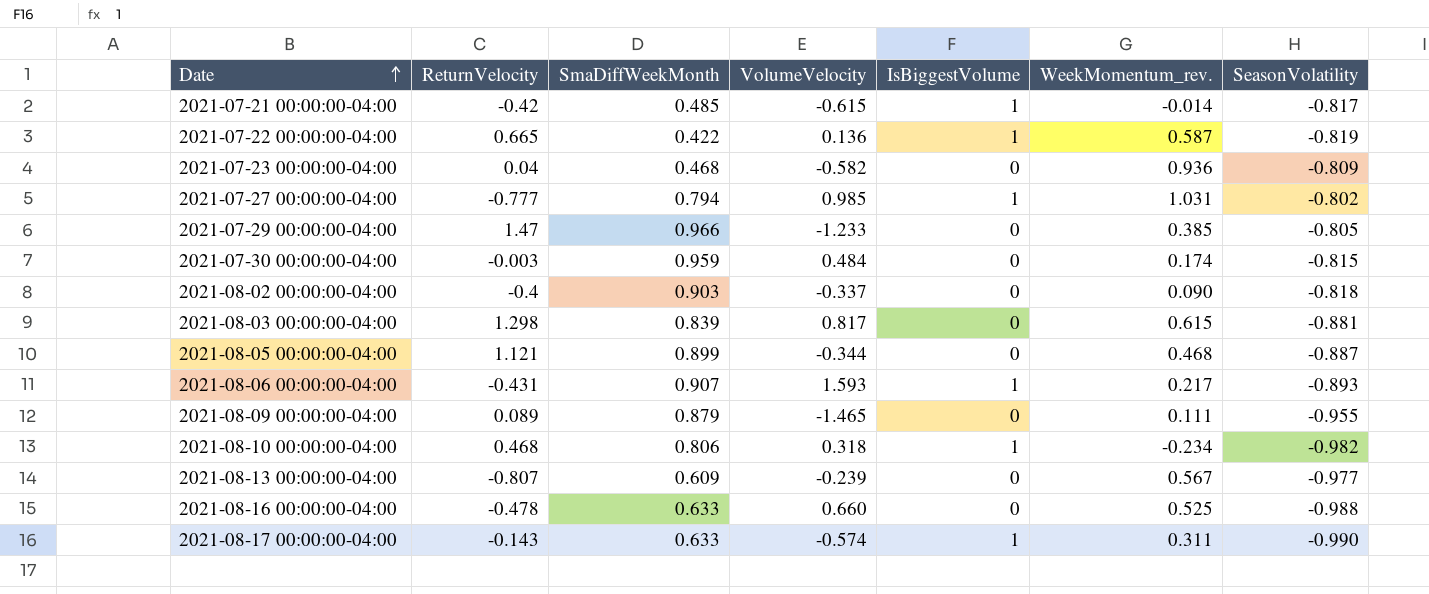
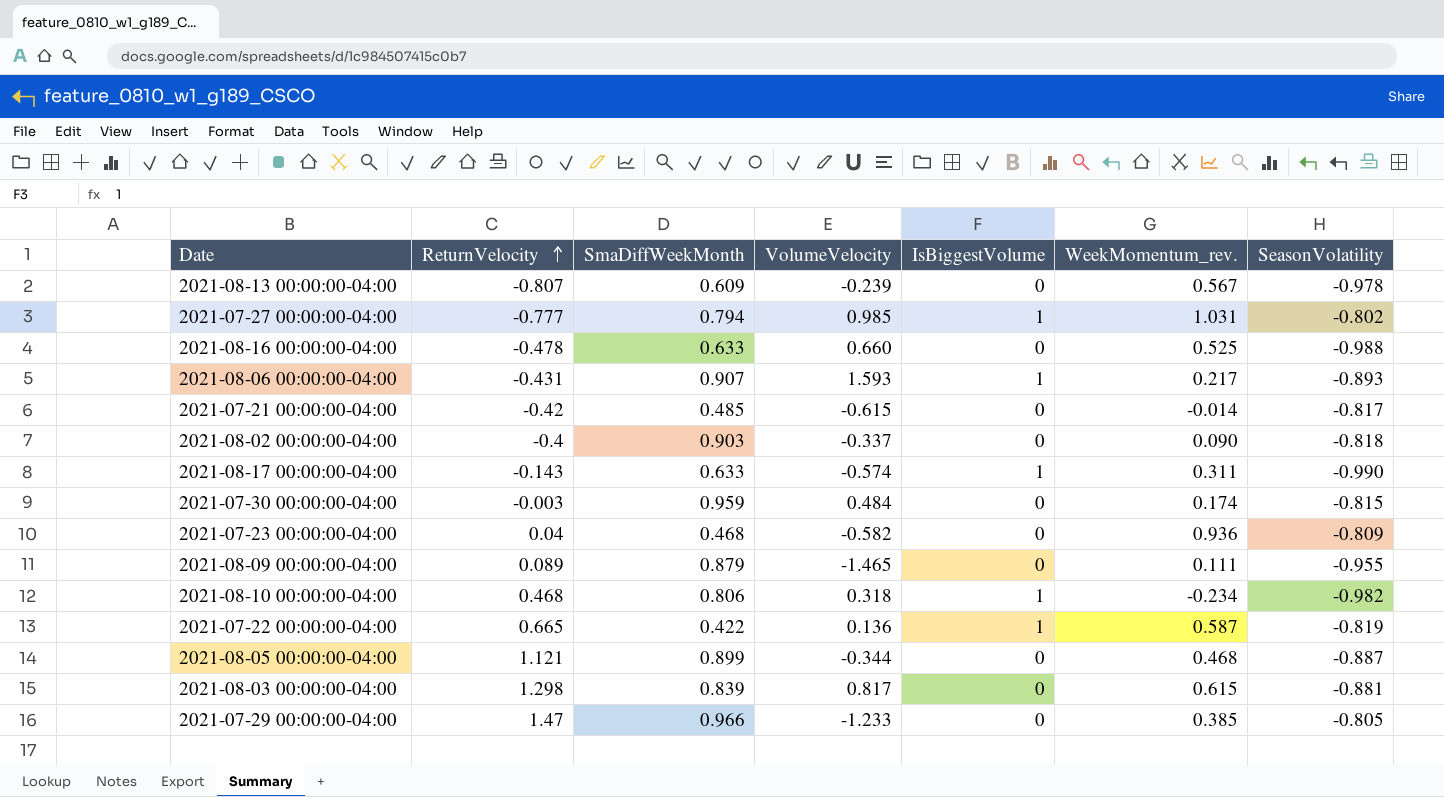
row order: Date ascending -> ReturnVelocity ascending
2021-08-13 00:00:00-04:00 | SeasonVolatility: -0.977 -> -0.978
2021-07-21 00:00:00-04:00 | IsBiggestVolume: 1 -> 0

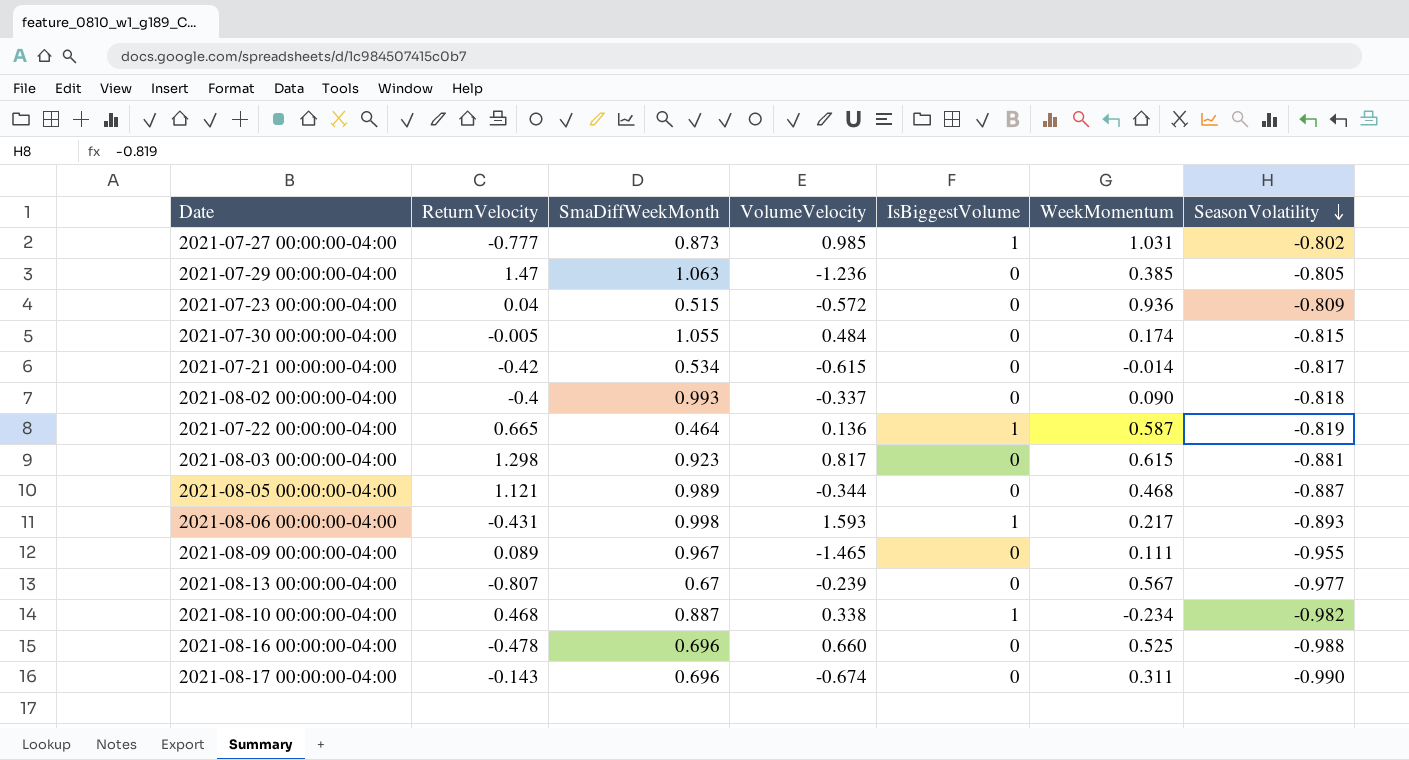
row order: ReturnVelocity ascending -> SeasonVolatility descending
column name: WeekMomentum_rev. -> WeekMomentum
2021-07-27 00:00:00-04:00 | SmaDiffWeekMonth: 0.794 -> 0.873
2021-07-29 00:00:00-04:00 | SmaDiffWeekMonth: 0.966 -> 1.063
2021-07-29 00:00:00-04:00 | VolumeVelocity: -1.233 -> -1.236
2021-07-23 00:00:00-04:00 | SmaDiffWeekMonth: 0.468 -> 0.515
2021-07-23 00:00:00-04:00 | VolumeVelocity: -0.582 -> -0.572
2021-07-30 00:00:00-04:00 | ReturnVelocity: -0.003 -> -0.005
2021-07-30 00:00:00-04:00 | SmaDiffWeekMonth: 0.959 -> 1.055
2021-07-21 00:00:00-04:00 | SmaDiffWeekMonth: 0.485 -> 0.534
2021-08-02 00:00:00-04:00 | SmaDiffWeekMonth: 0.903 -> 0.993
2021-07-22 00:00:00-04:00 | SmaDiffWeekMonth: 0.422 -> 0.464
2021-08-03 00:00:00-04:00 | SmaDiffWeekMonth: 0.839 -> 0.923
2021-08-05 00:00:00-04:00 | SmaDiffWeekMonth: 0.899 -> 0.989
2021-08-06 00:00:00-04:00 | SmaDiffWeekMonth: 0.907 -> 0.998
2021-08-09 00:00:00-04:00 | SmaDiffWeekMonth: 0.879 -> 0.967
2021-08-13 00:00:00-04:00 | SmaDiffWeekMonth: 0.609 -> 0.67
2021-08-13 00:00:00-04:00 | SeasonVolatility: -0.978 -> -0.977
2021-08-10 00:00:00-04:00 | SmaDiffWeekMonth: 0.806 -> 0.887
2021-08-10 00:00:00-04:00 | VolumeVelocity: 0.318 -> 0.338
2021-08-16 00:00:00-04:00 | SmaDiffWeekMonth: 0.633 -> 0.696
2021-08-17 00:00:00-04:00 | SmaDiffWeekMonth: 0.633 -> 0.696
2021-08-17 00:00:00-04:00 | VolumeVelocity: -0.574 -> -0.674
2021-08-17 00:00:00-04:00 | IsBiggestVolume: 1 -> 0

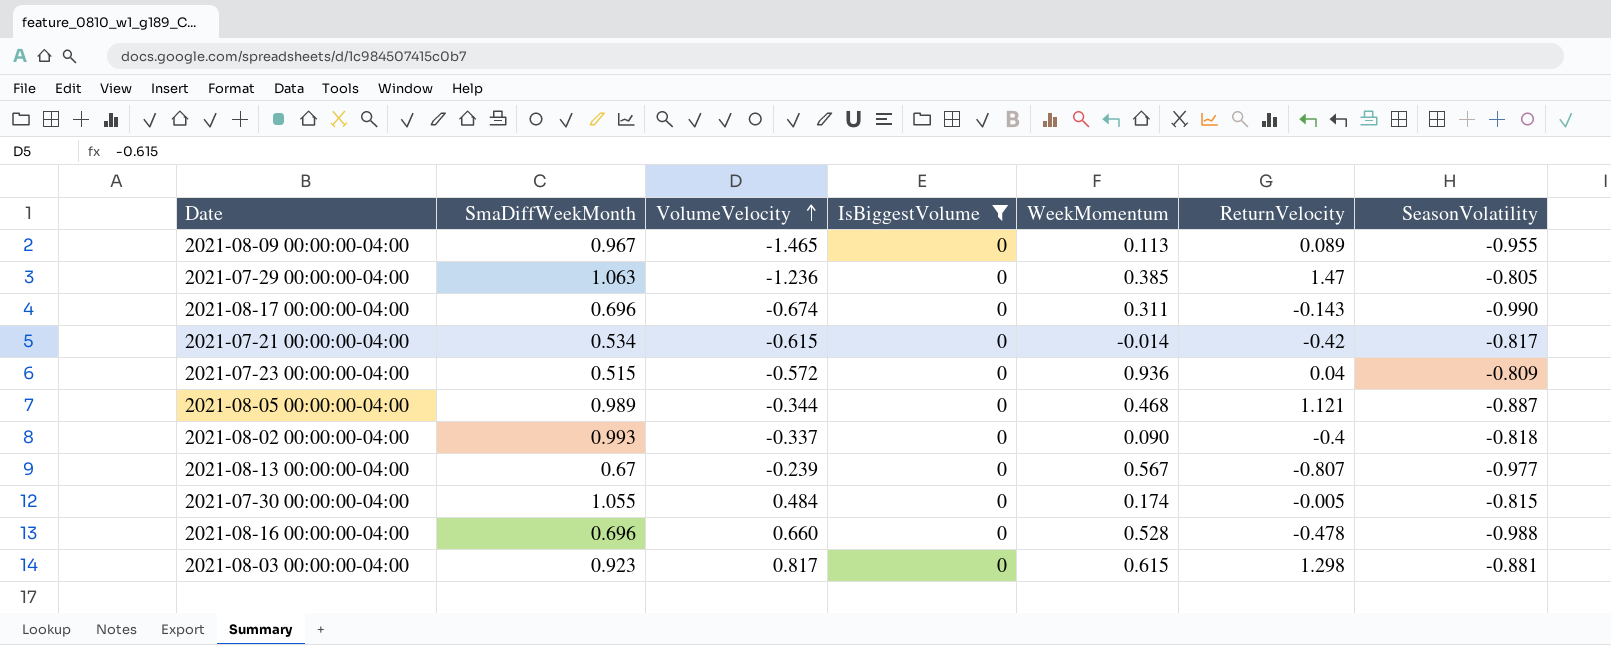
filter: none -> IsBiggestVolume = 0
row order: SeasonVolatility descending -> VolumeVelocity ascending
column ReturnVelocity | position: 2 -> 6
2021-08-09 00:00:00-04:00 | WeekMomentum: 0.111 -> 0.113
2021-08-16 00:00:00-04:00 | WeekMomentum: 0.525 -> 0.528

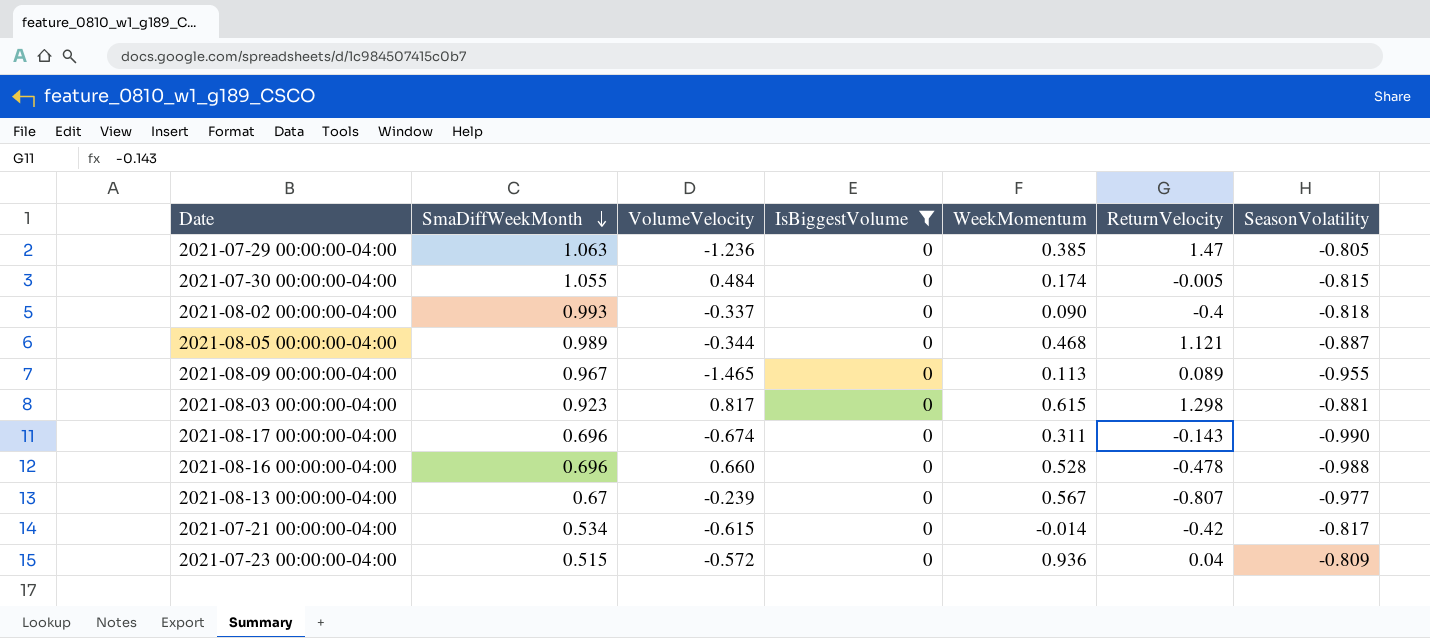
row order: VolumeVelocity ascending -> SmaDiffWeekMonth descending

